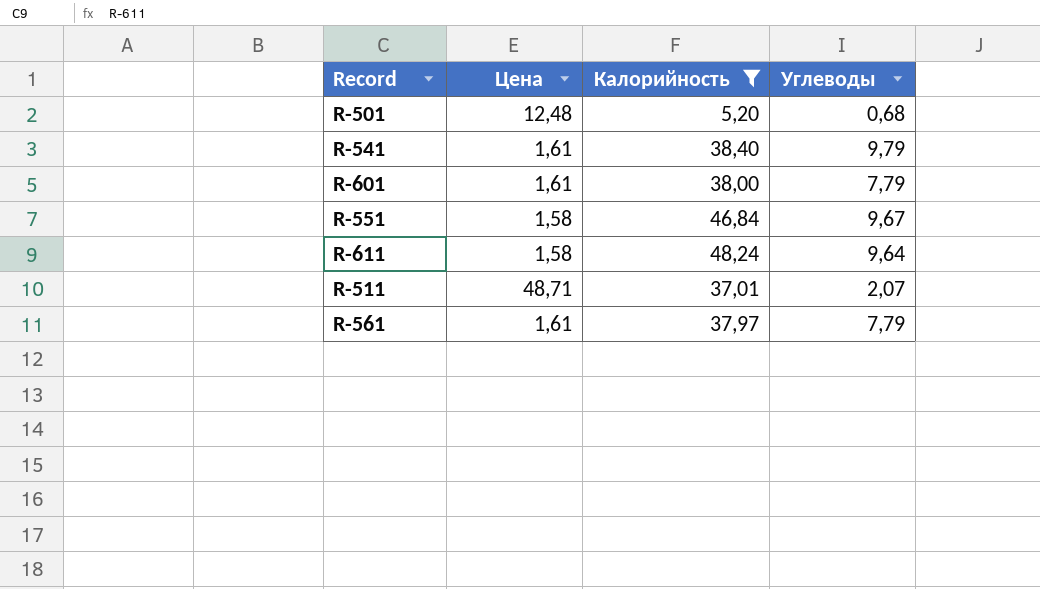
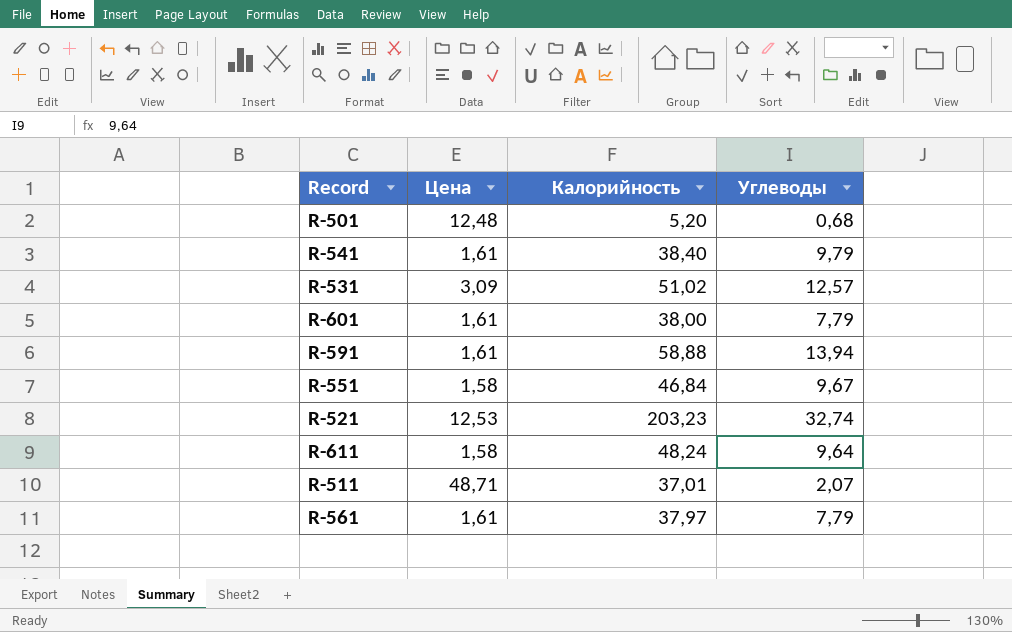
filter: Калорийность <= 48,24 -> none

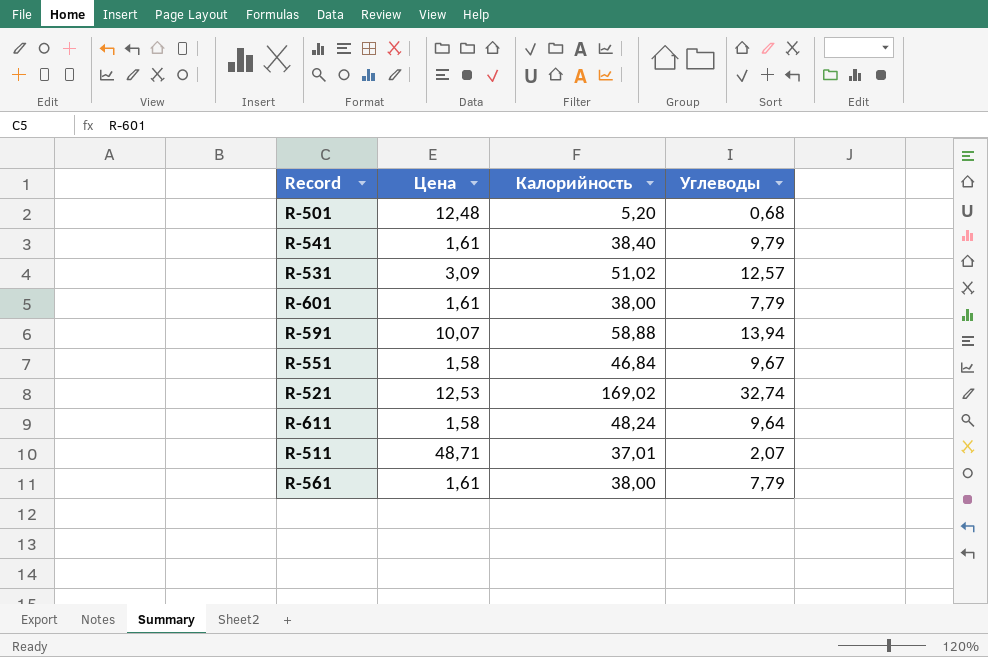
R-591 | Цена: 1,61 -> 10,07
R-521 | Калорийность: 203,23 -> 169,02
R-561 | Калорийность: 37,97 -> 38,00

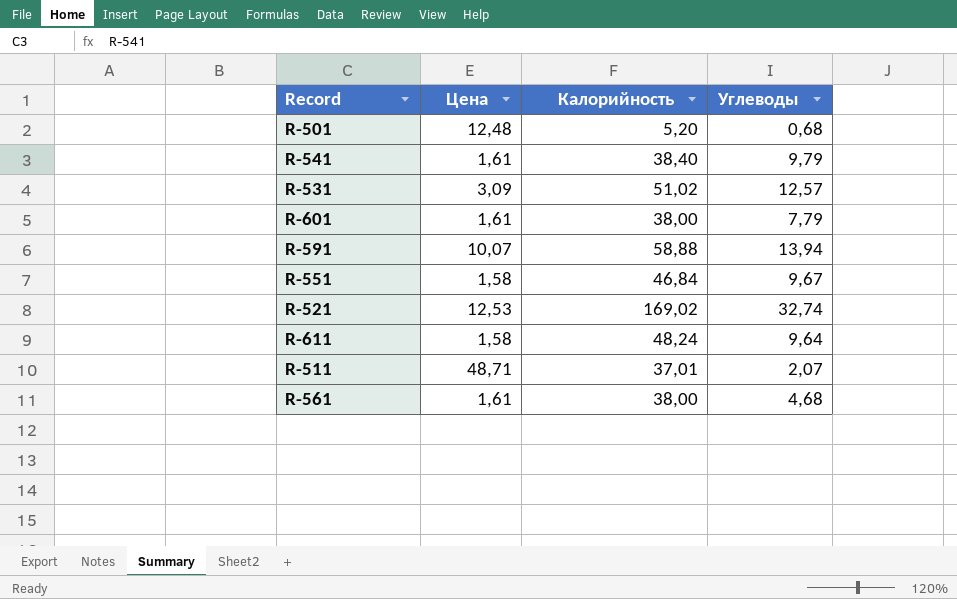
R-561 | Углеводы: 7,79 -> 4,68

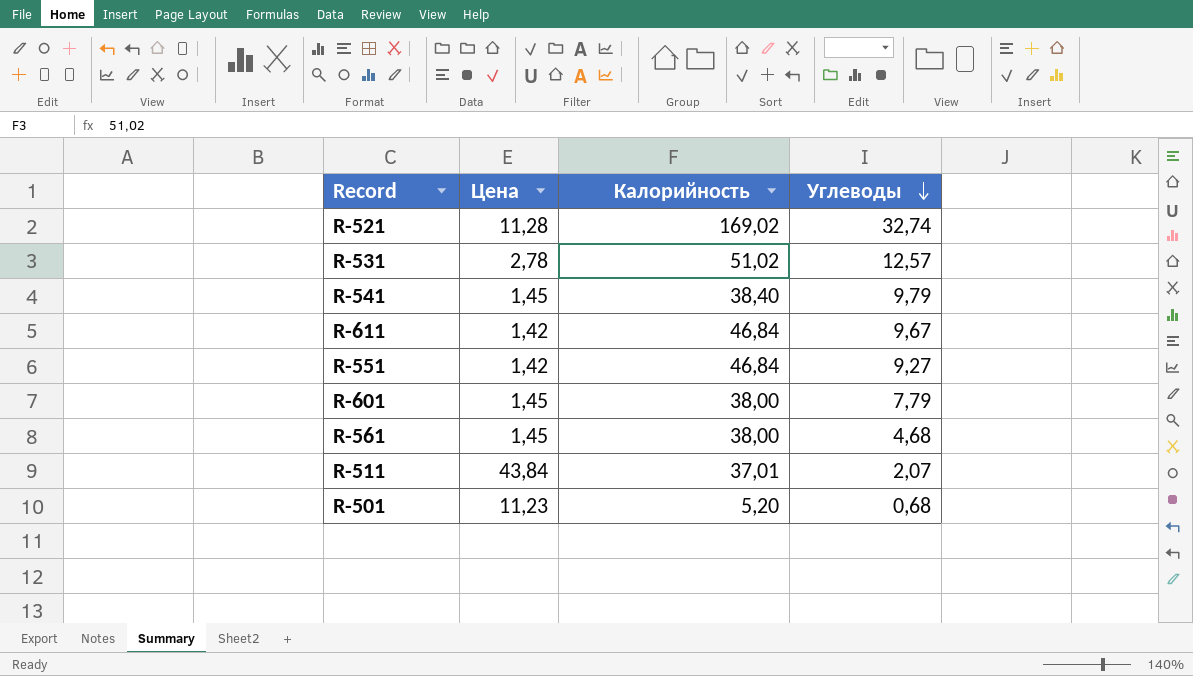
row order: none -> Углеводы descending
row R-591: 10,07 | 58,88 | 13,94 -> none
R-521 | Цена: 12,53 -> 11,28
R-531 | Цена: 3,09 -> 2,78
R-541 | Цена: 1,61 -> 1,45
R-611 | Цена: 1,58 -> 1,42
R-611 | Калорийность: 48,24 -> 46,84
R-611 | Углеводы: 9,64 -> 9,67
R-551 | Цена: 1,58 -> 1,42
R-551 | Углеводы: 9,67 -> 9,27
R-601 | Цена: 1,61 -> 1,45
R-561 | Цена: 1,61 -> 1,45
R-511 | Цена: 48,71 -> 43,84
R-501 | Цена: 12,48 -> 11,23

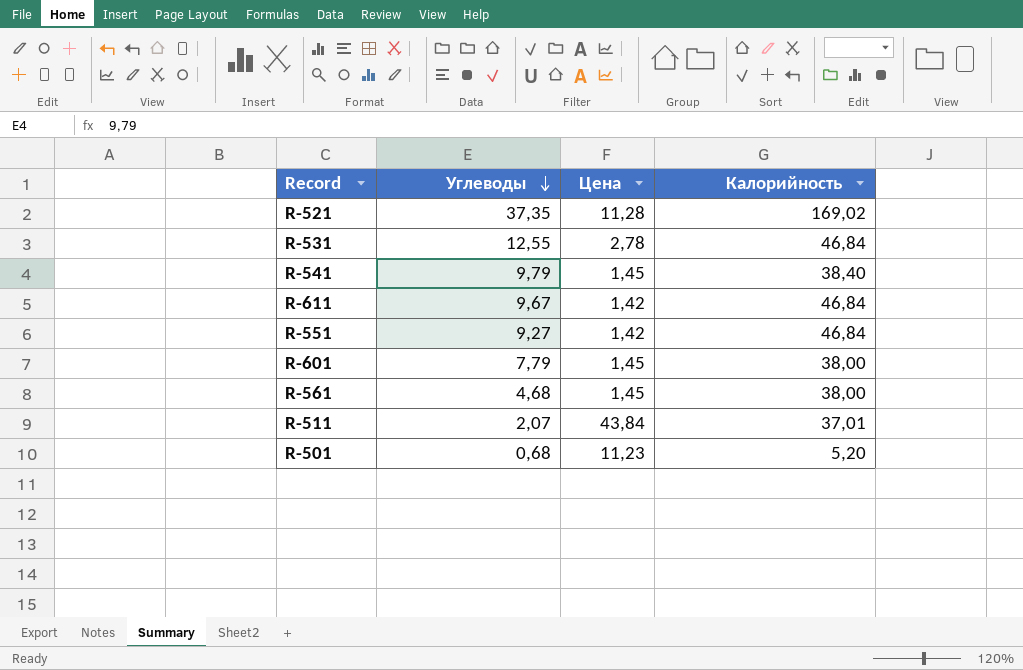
column Углеводы | position: 4 -> 2
R-521 | Углеводы: 32,74 -> 37,35
R-531 | Углеводы: 12,57 -> 12,55
R-531 | Калорийность: 51,02 -> 46,84

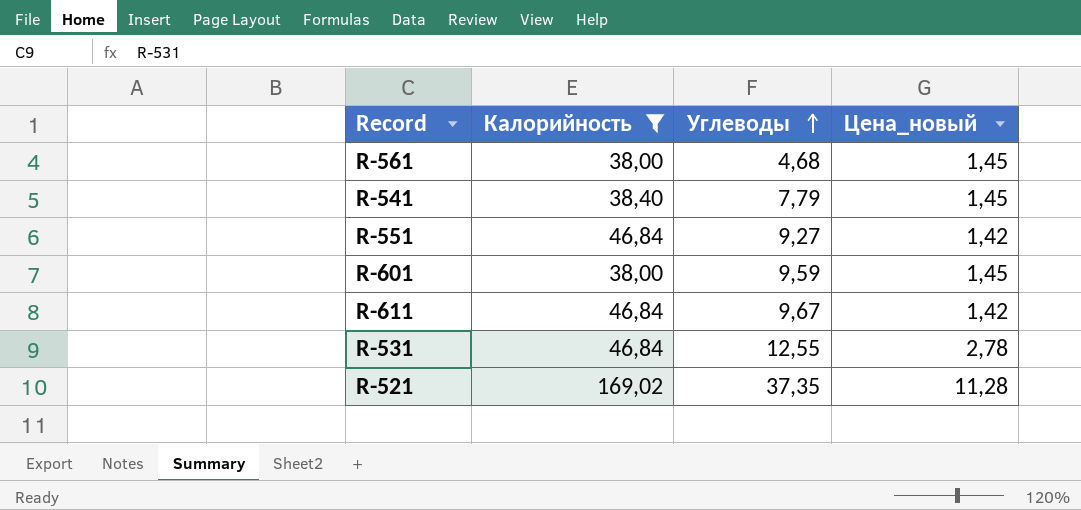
filter: none -> Калорийность >= 38,00
row order: Углеводы descending -> Углеводы ascending
column Калорийность | position: 4 -> 2
column name: Цена -> Цена_новый
R-541 | Углеводы: 9,79 -> 7,79
R-601 | Углеводы: 7,79 -> 9,59

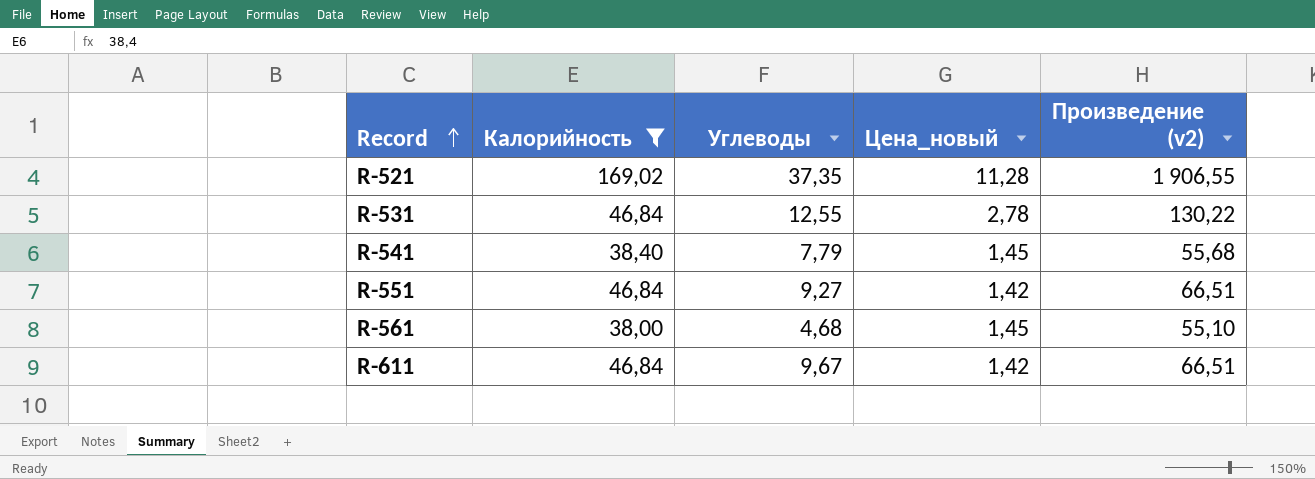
row order: Углеводы ascending -> Record ascending
column Произведение (v2) | formula: none -> [Калорийность] * [Цена_новый]
row R-601: 38,00 | 9,59 | 1,45 -> none

